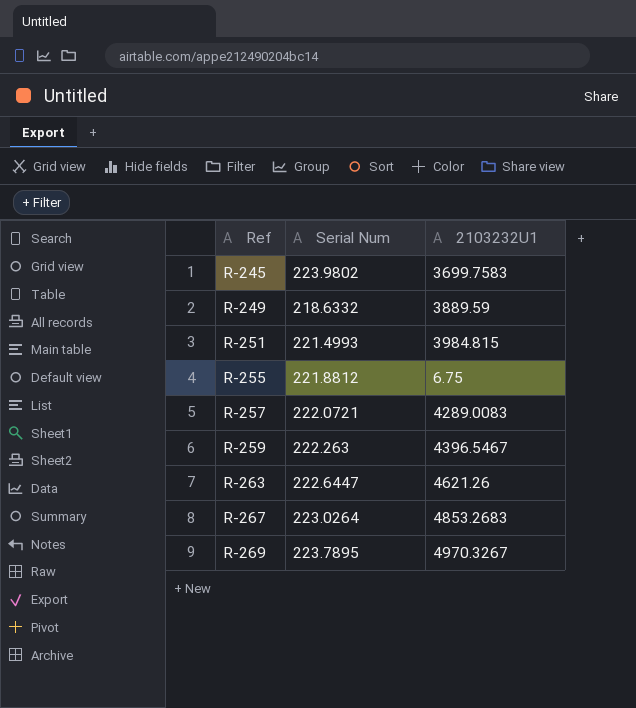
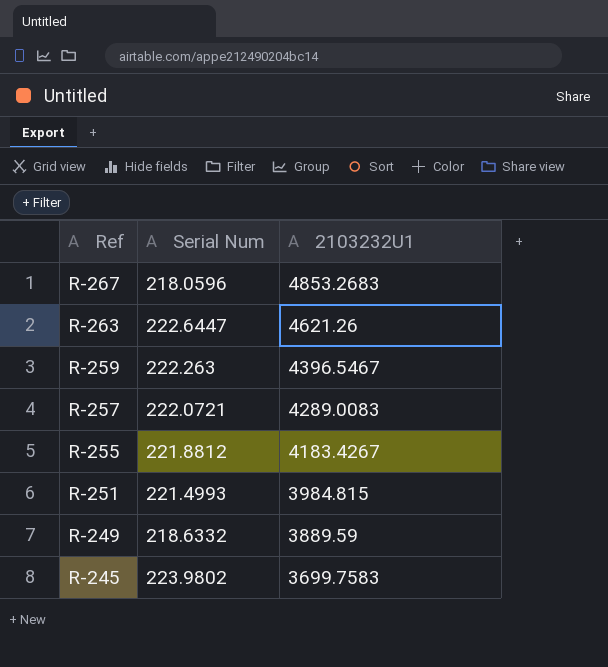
row order: Ref ascending -> Ref descending
row R-269: 223.7895 | 4970.3267 -> none
R-267 | Serial Num: 223.0264 -> 218.0596
R-255 | 2103232U1: 6.75 -> 4183.4267

